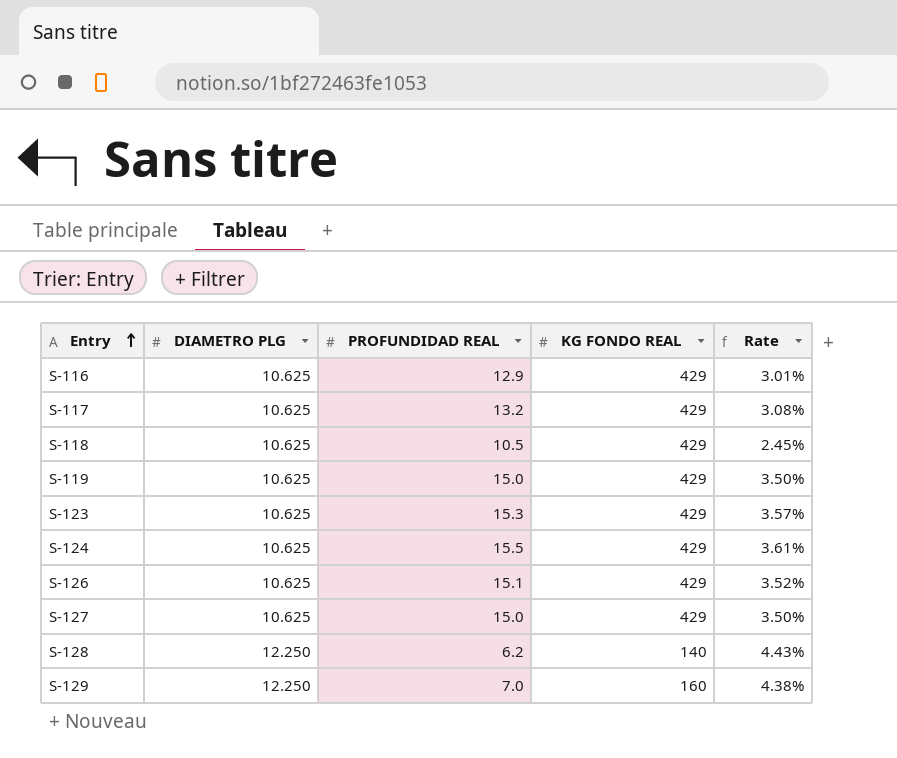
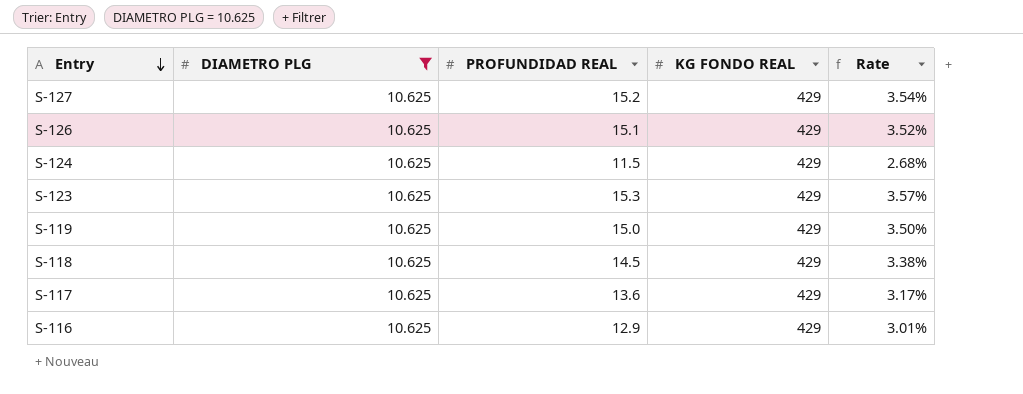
filter: none -> DIAMETRO PLG = 10.625
row order: Entry ascending -> Entry descending
S-127 | PROFUNDIDAD REAL: 15.0 -> 15.2
S-127 | Rate: 3.50% -> 3.54%
S-124 | PROFUNDIDAD REAL: 15.5 -> 11.5
S-124 | Rate: 3.61% -> 2.68%
S-118 | PROFUNDIDAD REAL: 10.5 -> 14.5
S-118 | Rate: 2.45% -> 3.38%
S-117 | PROFUNDIDAD REAL: 13.2 -> 13.6
S-117 | Rate: 3.08% -> 3.17%

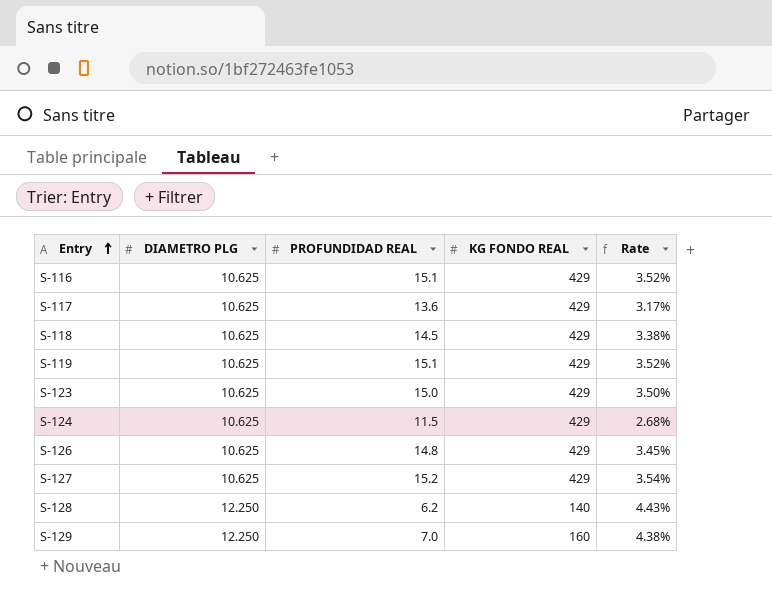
filter: DIAMETRO PLG = 10.625 -> none
row order: Entry descending -> Entry ascending
S-116 | PROFUNDIDAD REAL: 12.9 -> 15.1
S-116 | Rate: 3.01% -> 3.52%
S-119 | PROFUNDIDAD REAL: 15.0 -> 15.1
S-119 | Rate: 3.50% -> 3.52%
S-123 | PROFUNDIDAD REAL: 15.3 -> 15.0
S-123 | Rate: 3.57% -> 3.50%
S-126 | PROFUNDIDAD REAL: 15.1 -> 14.8
S-126 | Rate: 3.52% -> 3.45%

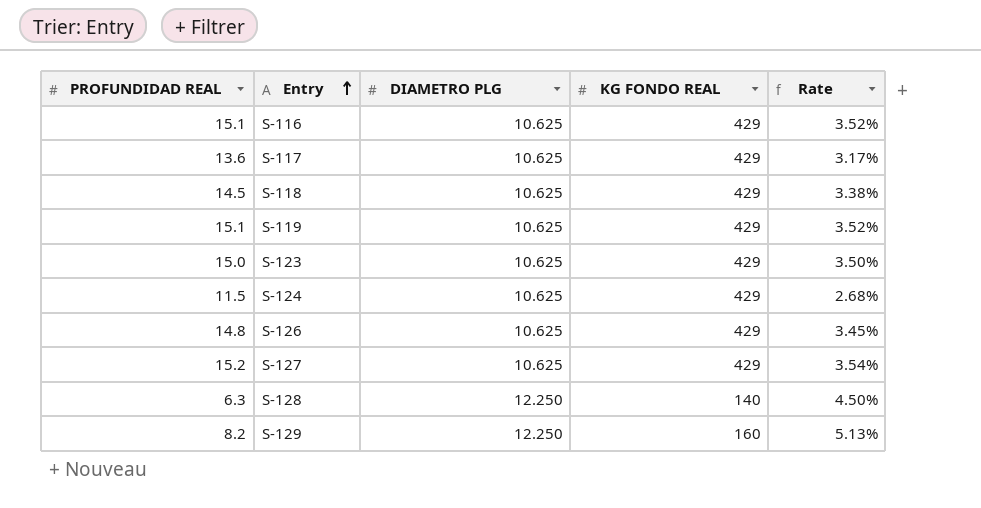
column PROFUNDIDAD REAL | position: 3 -> 1
S-128 | PROFUNDIDAD REAL: 6.2 -> 6.3
S-128 | Rate: 4.43% -> 4.50%
S-129 | PROFUNDIDAD REAL: 7.0 -> 8.2
S-129 | Rate: 4.38% -> 5.13%

